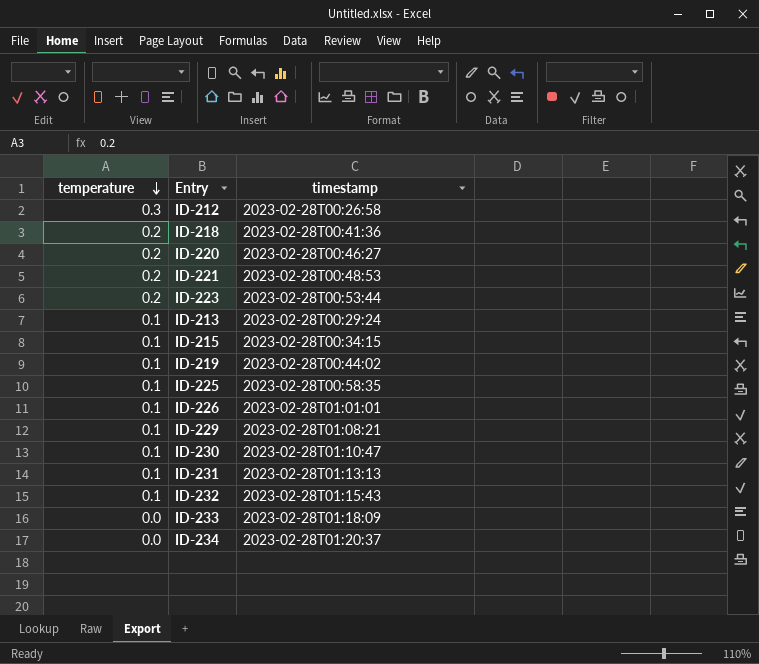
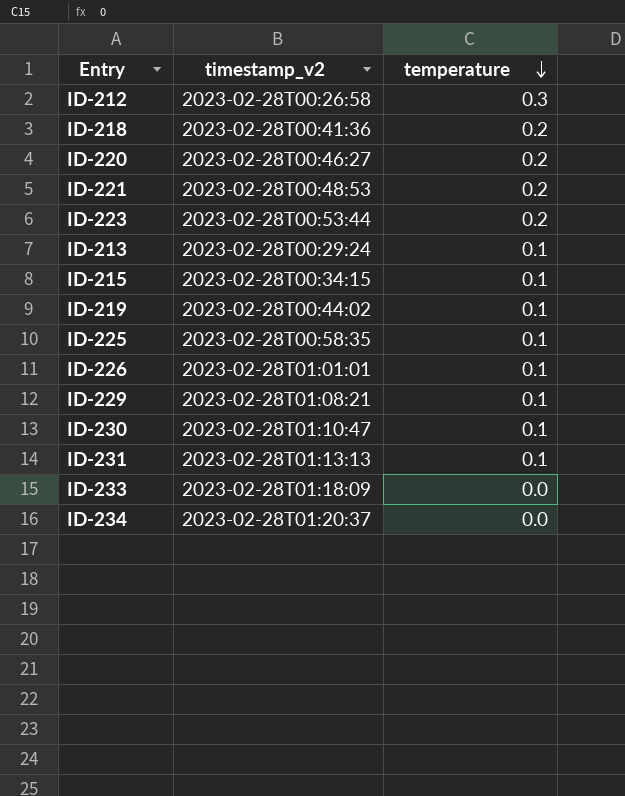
column name: timestamp -> timestamp_v2
column temperature | position: 1 -> 3
row ID-232: 0.1 | 2023-02-28T01:15:43 -> none

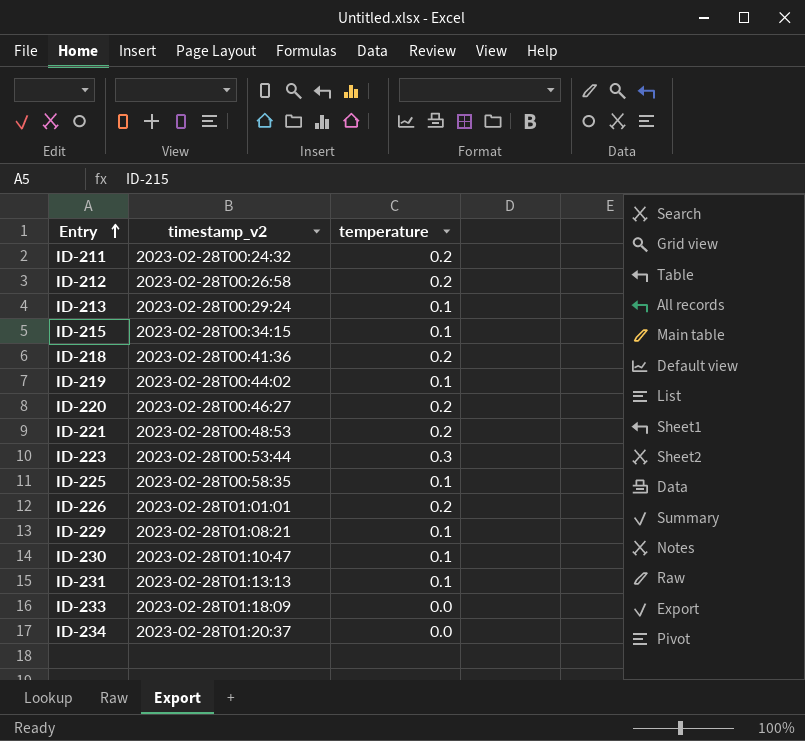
row order: temperature descending -> Entry ascending
row ID-211: none -> 2023-02-28T00:24:32 | 0.2
ID-212 | temperature: 0.3 -> 0.2
ID-223 | temperature: 0.2 -> 0.3
ID-226 | temperature: 0.1 -> 0.2

